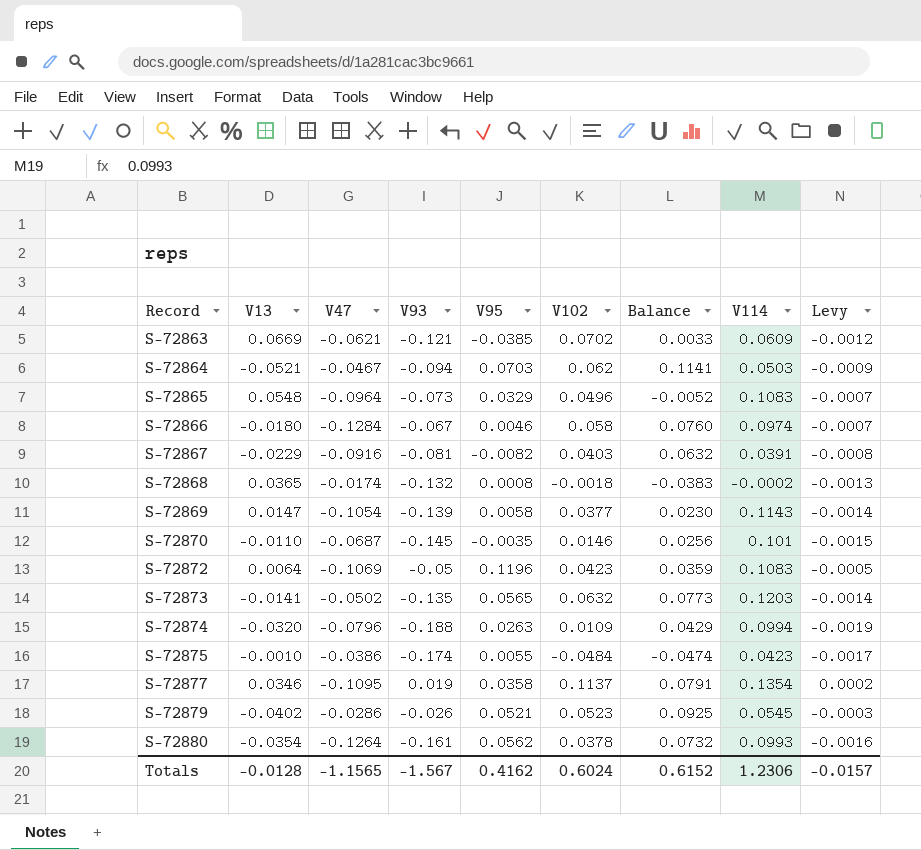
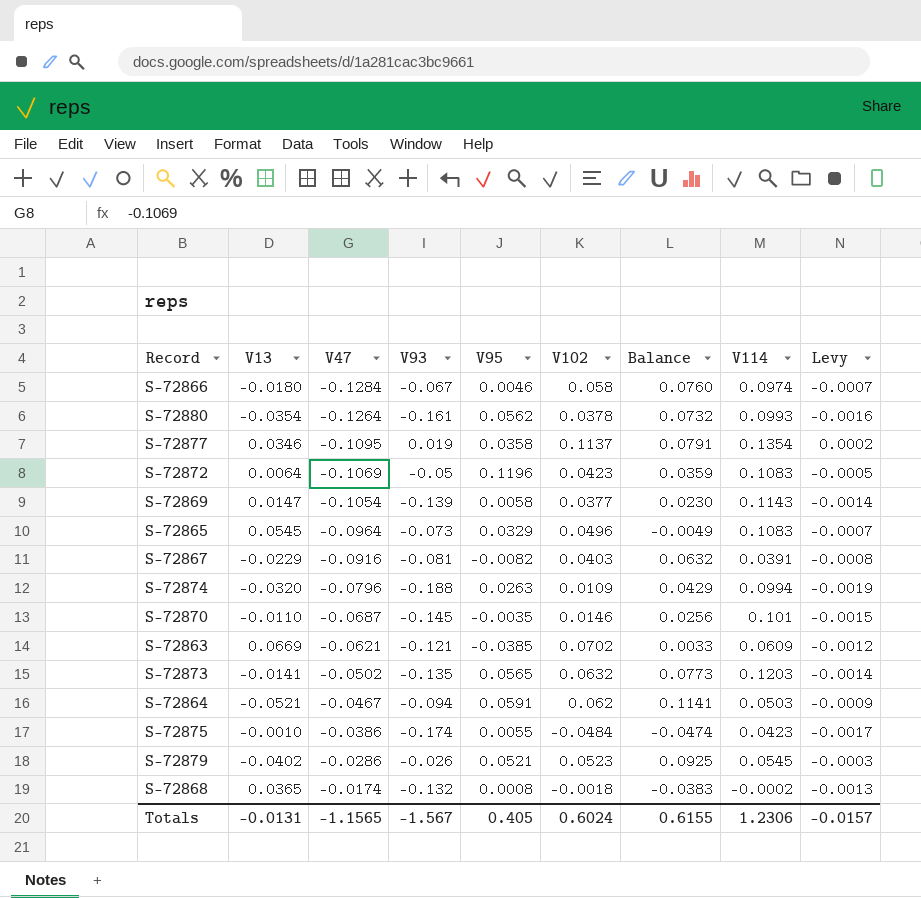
row order: Record ascending -> V47 ascending
S-72865 | V13: 0.0548 -> 0.0545
S-72865 | Balance: -0.0052 -> -0.0049
S-72864 | V95: 0.0703 -> 0.0591
Totals | V13: -0.0128 -> -0.0131
Totals | V95: 0.4162 -> 0.405
Totals | Balance: 0.6152 -> 0.6155

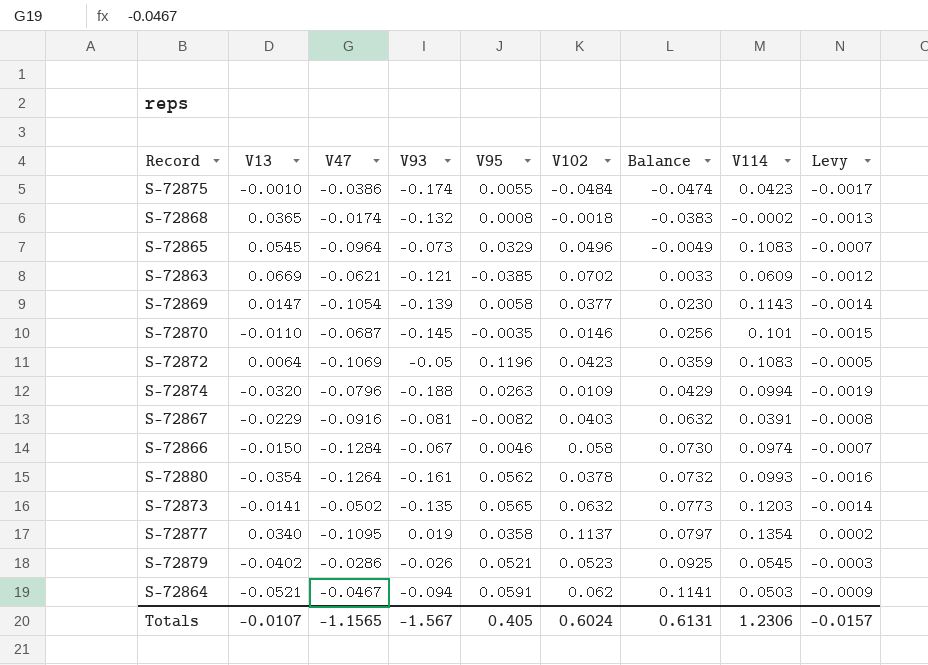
row order: V47 ascending -> Balance ascending
S-72866 | V13: -0.0180 -> -0.0150
S-72866 | Balance: 0.0760 -> 0.0730
S-72877 | V13: 0.0346 -> 0.0340
S-72877 | Balance: 0.0791 -> 0.0797
Totals | V13: -0.0131 -> -0.0107
Totals | Balance: 0.6155 -> 0.6131

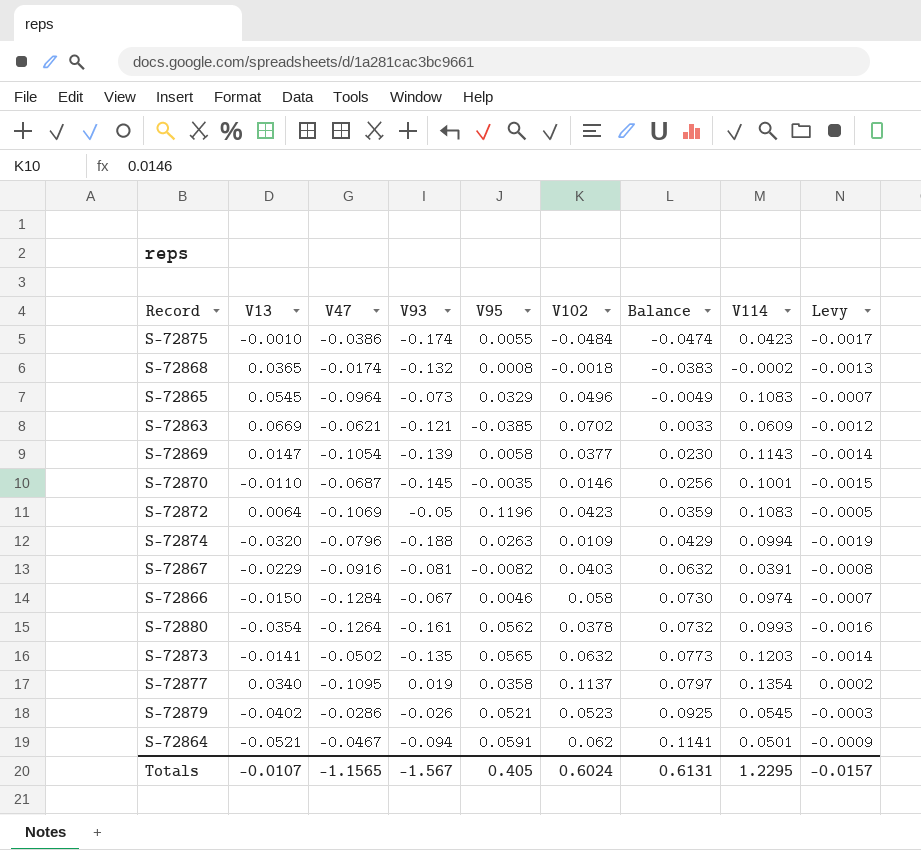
S-72870 | V114: 0.101 -> 0.1001
S-72864 | V114: 0.0503 -> 0.0501
Totals | V114: 1.2306 -> 1.2295

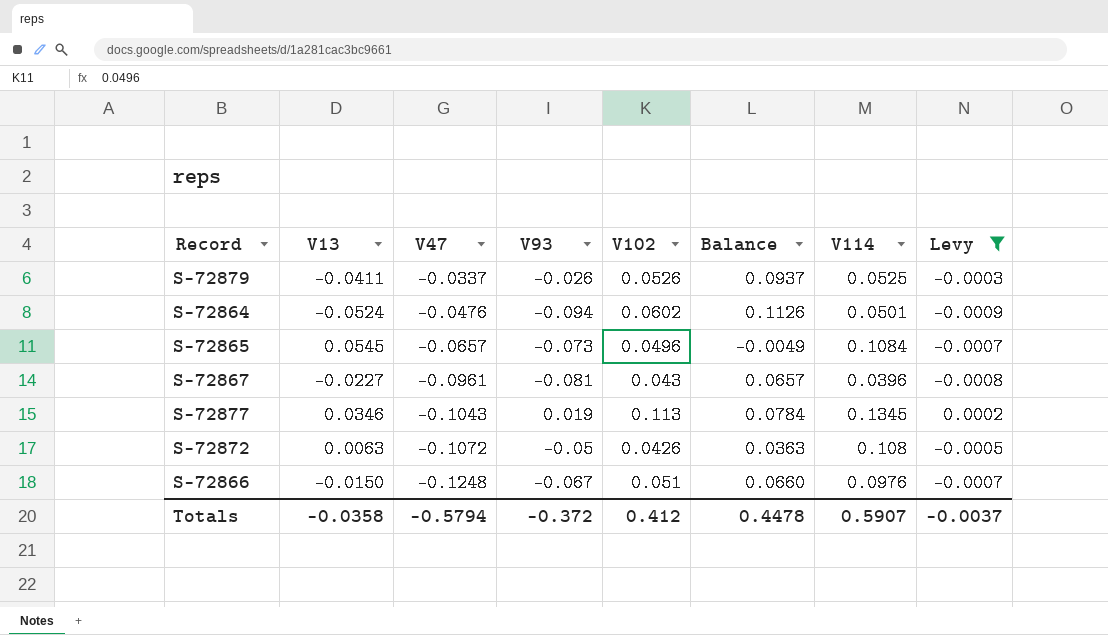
filter: none -> Levy >= -0.0009
row order: Balance ascending -> V47 descending
column V95 | position: 5 -> none
S-72879 | V13: -0.0402 -> -0.0411
S-72879 | V47: -0.0286 -> -0.0337
S-72879 | V102: 0.0523 -> 0.0526
S-72879 | Balance: 0.0925 -> 0.0937
S-72879 | V114: 0.0545 -> 0.0525
S-72864 | V13: -0.0521 -> -0.0524
S-72864 | V47: -0.0467 -> -0.0476
S-72864 | V102: 0.062 -> 0.0602
S-72864 | Balance: 0.1141 -> 0.1126
S-72865 | V47: -0.0964 -> -0.0657
S-72865 | V114: 0.1083 -> 0.1084
S-72867 | V13: -0.0229 -> -0.0227
S-72867 | V47: -0.0916 -> -0.0961
S-72867 | V102: 0.0403 -> 0.043
S-72867 | Balance: 0.0632 -> 0.0657
S-72867 | V114: 0.0391 -> 0.0396
S-72877 | V13: 0.0340 -> 0.0346
S-72877 | V47: -0.1095 -> -0.1043
S-72877 | V102: 0.1137 -> 0.113
S-72877 | Balance: 0.0797 -> 0.0784
S-72877 | V114: 0.1354 -> 0.1345
S-72872 | V13: 0.0064 -> 0.0063
S-72872 | V47: -0.1069 -> -0.1072
S-72872 | V102: 0.0423 -> 0.0426
S-72872 | Balance: 0.0359 -> 0.0363
S-72872 | V114: 0.1083 -> 0.108
S-72866 | V47: -0.1284 -> -0.1248
S-72866 | V102: 0.058 -> 0.051
S-72866 | Balance: 0.0730 -> 0.0660
S-72866 | V114: 0.0974 -> 0.0976
Totals | V13: -0.0107 -> -0.0358
Totals | V47: -1.1565 -> -0.5794
Totals | V93: -1.567 -> -0.372
Totals | V102: 0.6024 -> 0.412
Totals | Balance: 0.6131 -> 0.4478
Totals | V114: 1.2295 -> 0.5907
Totals | Levy: -0.0157 -> -0.0037

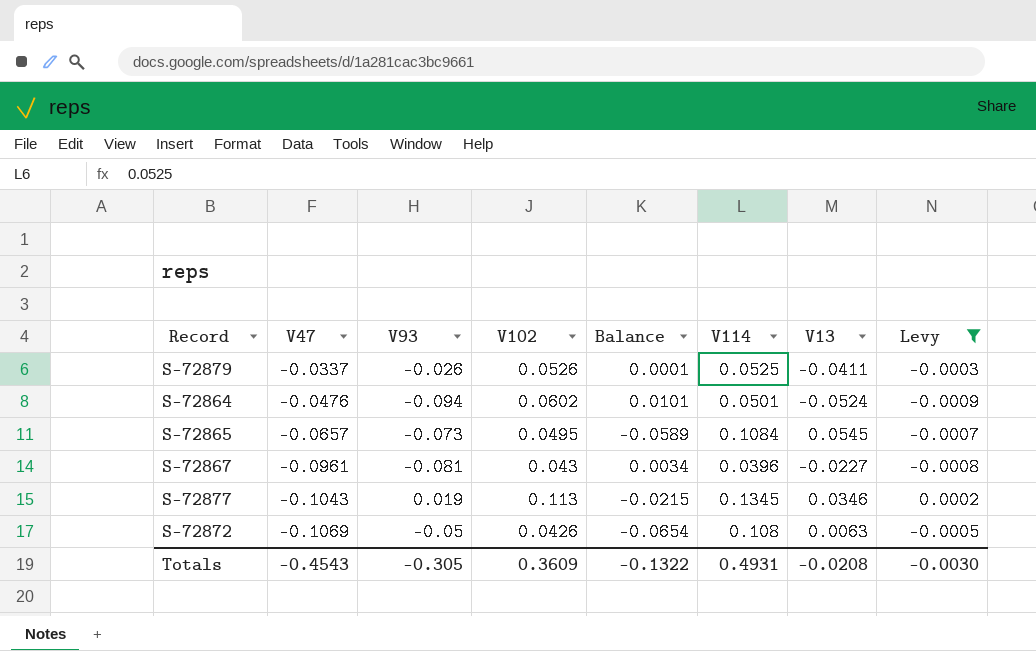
column Balance | formula: [V102] - [V13] -> [V102] - [V114]
column V13 | position: 2 -> 7
row S-72866: -0.0150 | -0.1248 | -0.067 | 0.051 | 0.0660 | 0.0976 | -0.0007 -> none
S-72865 | V102: 0.0496 -> 0.0495
S-72872 | V47: -0.1072 -> -0.1069
Totals | V47: -0.5794 -> -0.4543
Totals | V93: -0.372 -> -0.305
Totals | V102: 0.412 -> 0.3609
Totals | Balance: 0.4478 -> -0.1322
Totals | V114: 0.5907 -> 0.4931
Totals | V13: -0.0358 -> -0.0208
Totals | Levy: -0.0037 -> -0.0030

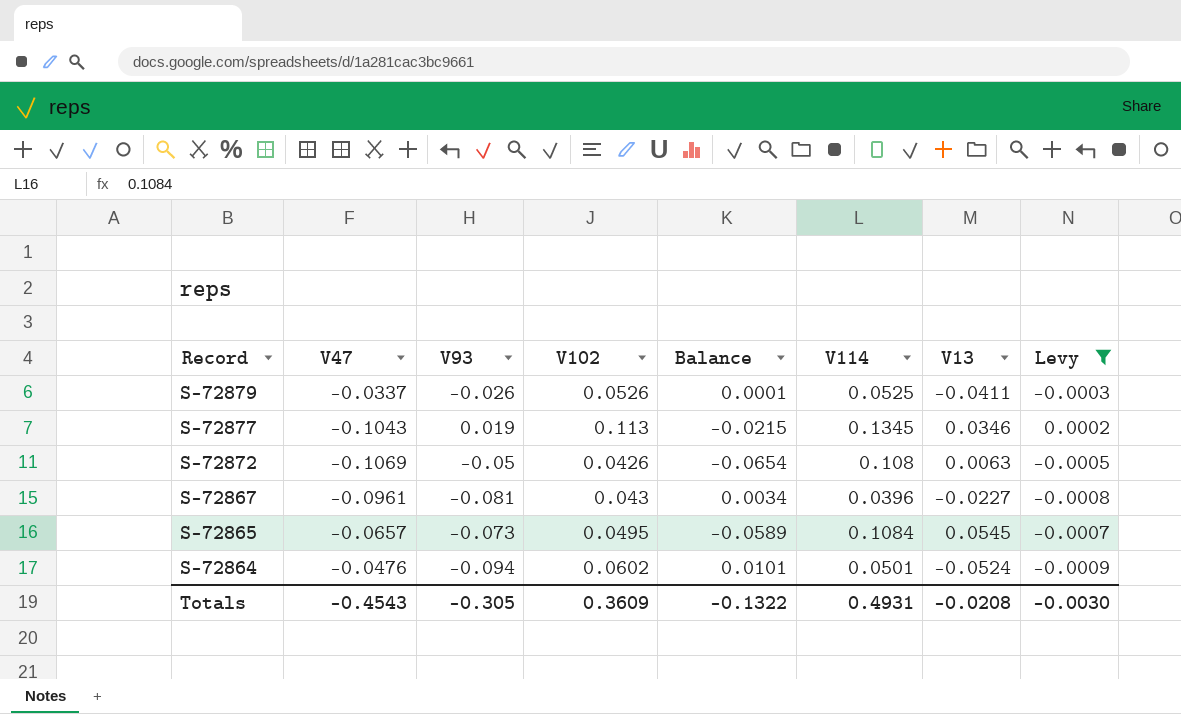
row order: V47 descending -> Record descending

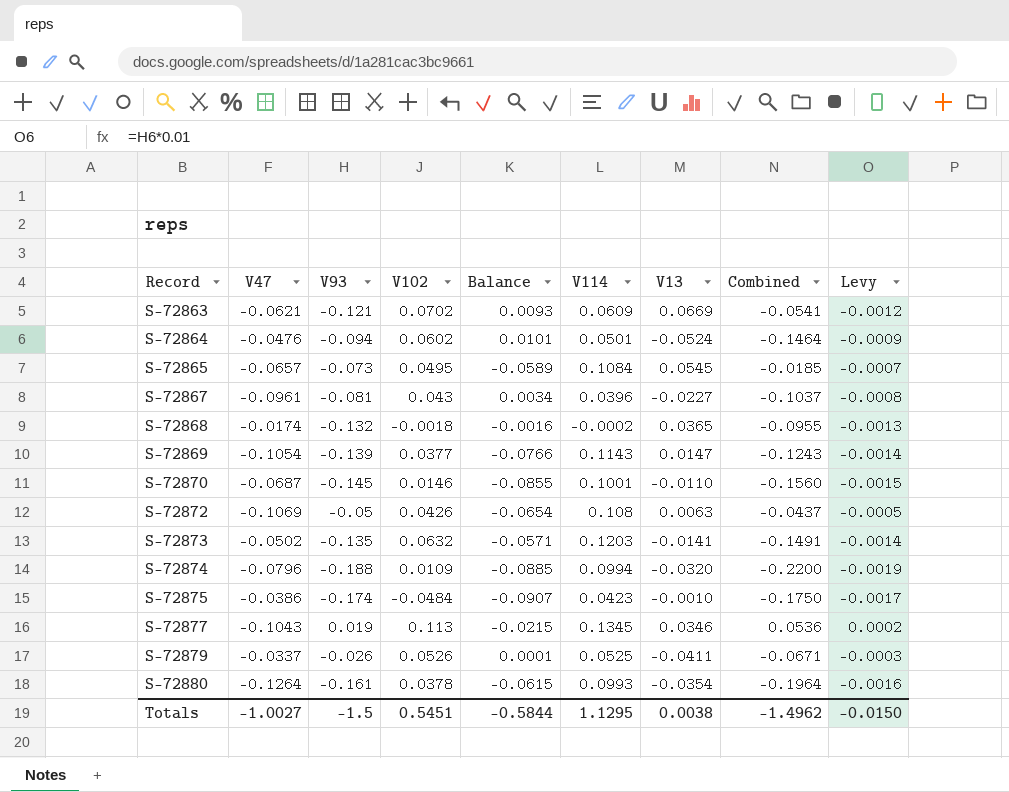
filter: Levy >= -0.0009 -> none
row order: Record descending -> Record ascending
column Combined | formula: none -> [V93] + [V13]
Totals | V47: -0.4543 -> -1.0027
Totals | V93: -0.305 -> -1.5
Totals | V102: 0.3609 -> 0.5451
Totals | Balance: -0.1322 -> -0.5844
Totals | V114: 0.4931 -> 1.1295
Totals | V13: -0.0208 -> 0.0038
Totals | Levy: -0.0030 -> -0.0150

